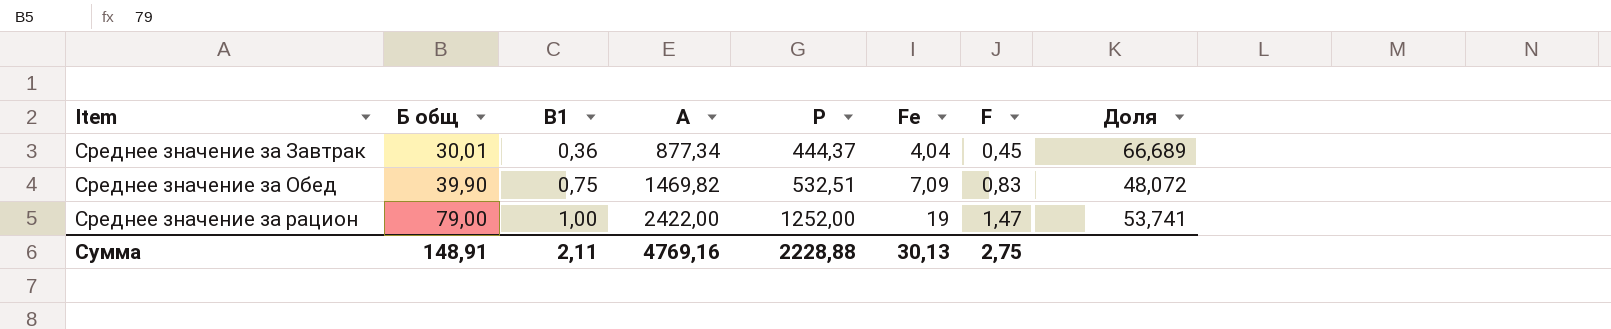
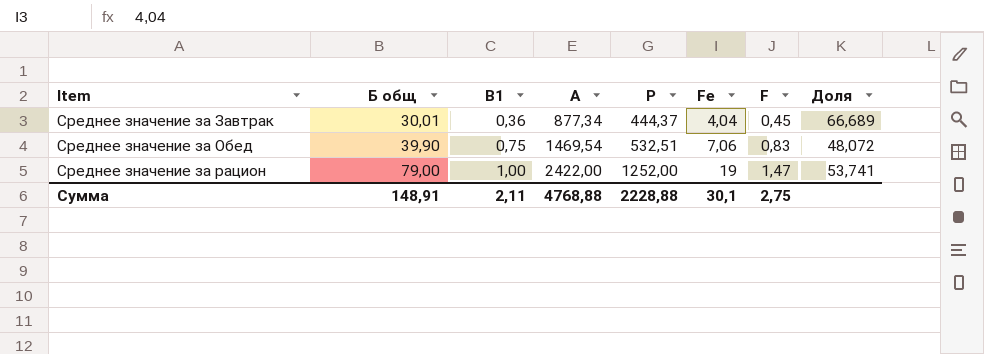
Среднее значение за Обед | A: 1469,82 -> 1469,54
Среднее значение за Обед | Fe: 7,09 -> 7,06
Сумма | A: 4769,16 -> 4768,88
Сумма | Fe: 30,13 -> 30,1

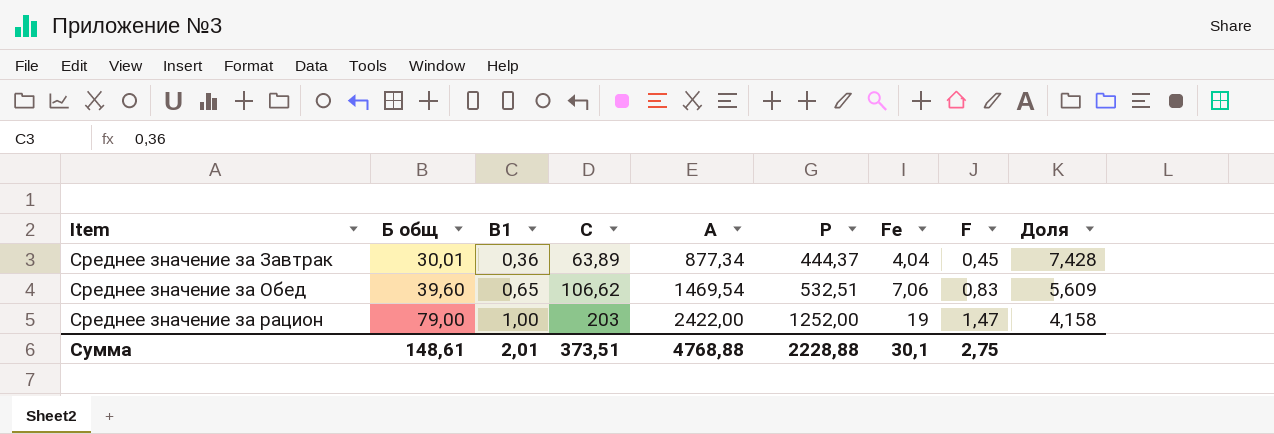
column C | position: none -> 4
column Доля | formula: [Б общ] / [F] -> [Б общ] / [Fe]
Среднее значение за Обед | Б общ: 39,90 -> 39,60
Среднее значение за Обед | B1: 0,75 -> 0,65
Сумма | Б общ: 148,91 -> 148,61
Сумма | B1: 2,11 -> 2,01

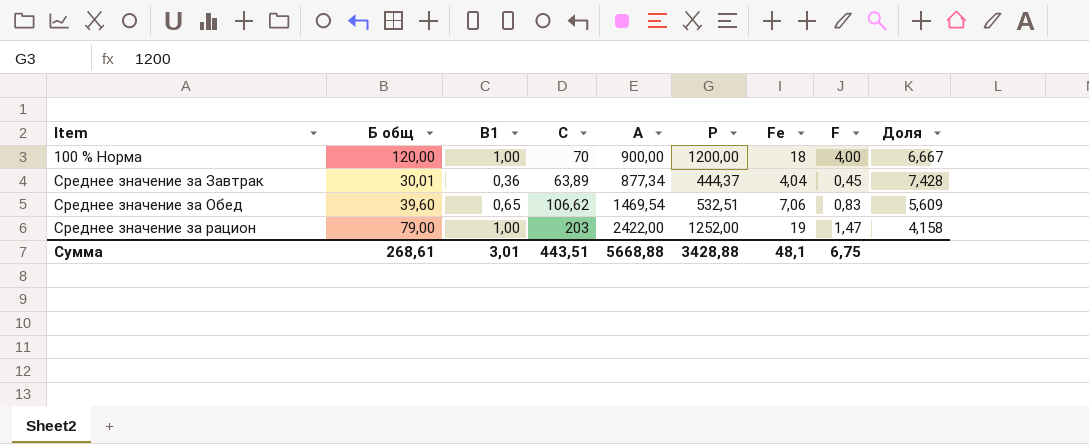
row 100 % Норма: none -> 120,00 | 1,00 | 70 | 900,00 | 1200,00 | 18 | 4,00 | 6,667
Сумма | Б общ: 148,61 -> 268,61
Сумма | B1: 2,01 -> 3,01
Сумма | C: 373,51 -> 443,51
Сумма | A: 4768,88 -> 5668,88
Сумма | P: 2228,88 -> 3428,88
Сумма | Fe: 30,1 -> 48,1
Сумма | F: 2,75 -> 6,75

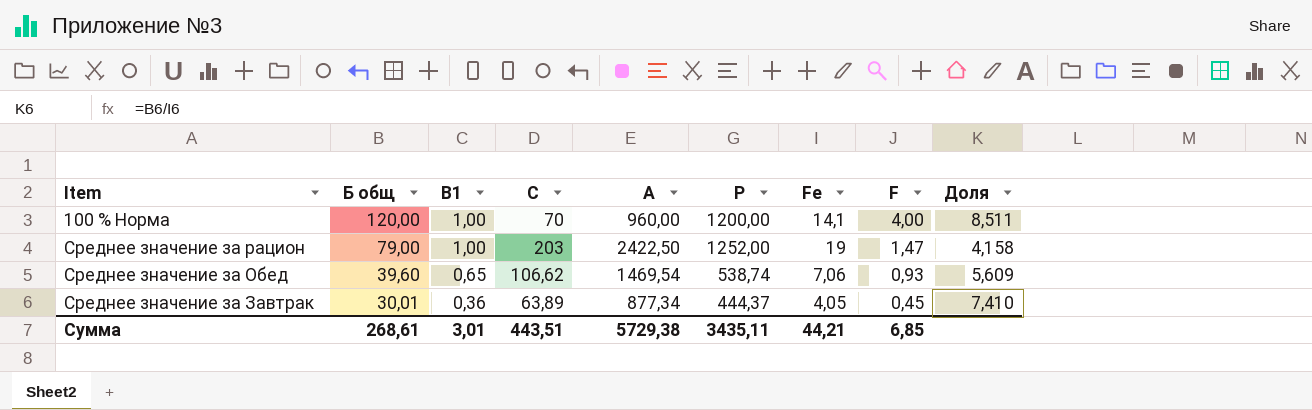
row order: Item ascending -> Б общ descending
100 % Норма | A: 900,00 -> 960,00
100 % Норма | Fe: 18 -> 14,1
100 % Норма | Доля: 6,667 -> 8,511
Среднее значение за рацион | A: 2422,00 -> 2422,50
Среднее значение за Обед | P: 532,51 -> 538,74
Среднее значение за Обед | F: 0,83 -> 0,93
Среднее значение за Завтрак | Fe: 4,04 -> 4,05
Среднее значение за Завтрак | Доля: 7,428 -> 7,410
Сумма | A: 5668,88 -> 5729,38
Сумма | P: 3428,88 -> 3435,11
Сумма | Fe: 48,1 -> 44,21
Сумма | F: 6,75 -> 6,85

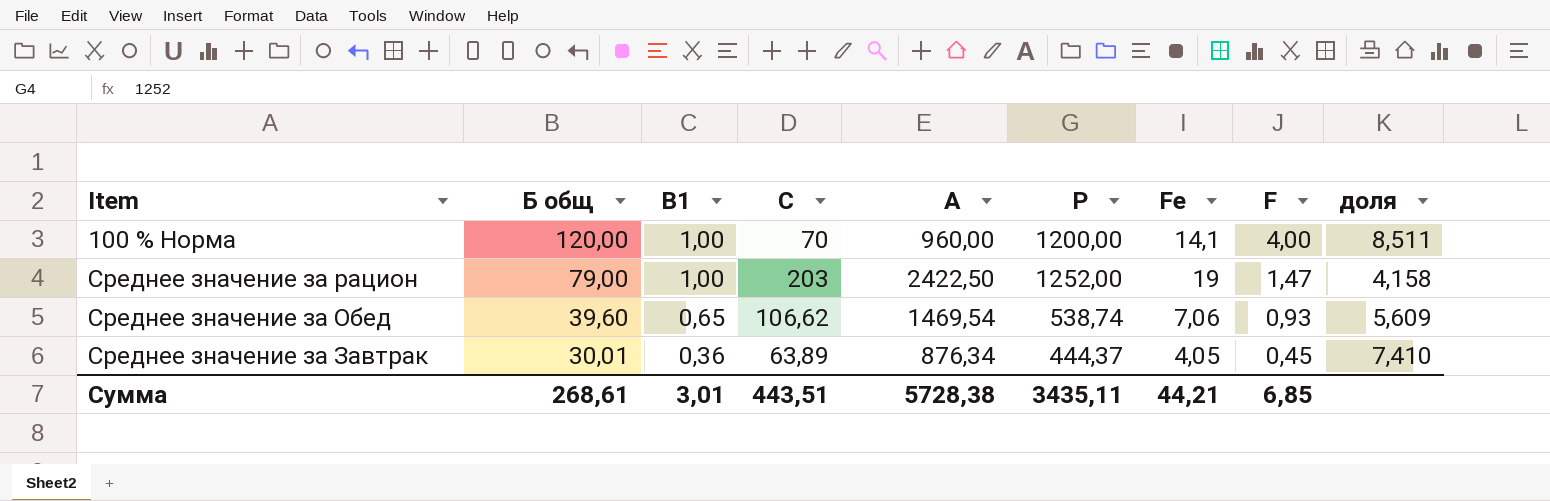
column name: Доля -> доля
Среднее значение за Завтрак | A: 877,34 -> 876,34
Сумма | A: 5729,38 -> 5728,38

